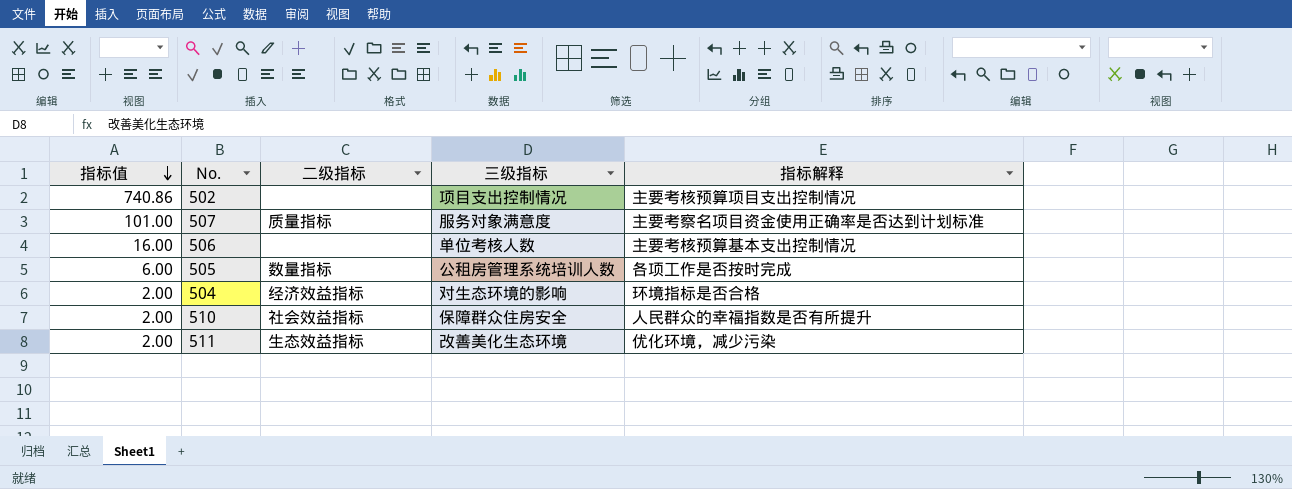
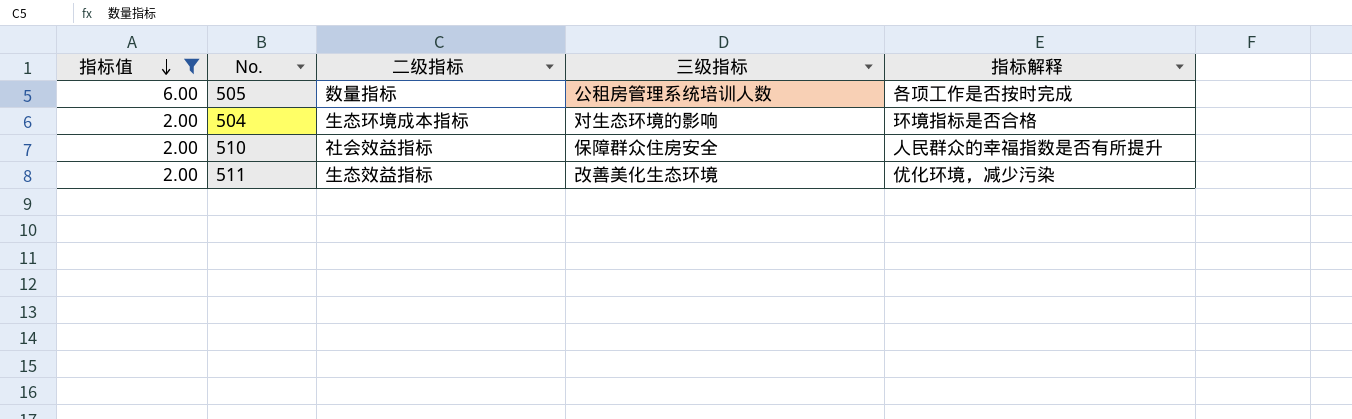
filter: none -> 指标值 <= 6.00
504 | 二级指标: 经济效益指标 -> 生态环境成本指标

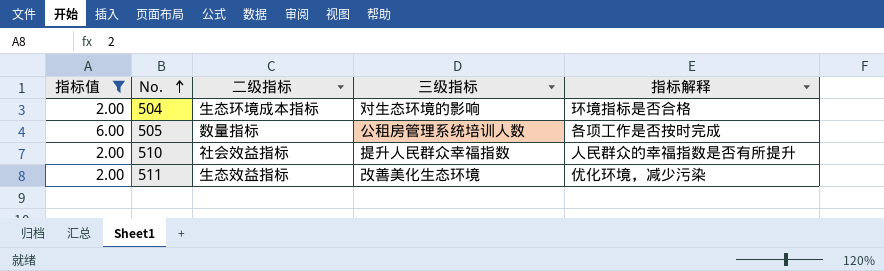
row order: 指标值 descending -> No. ascending
510 | 三级指标: 保障群众住房安全 -> 提升人民群众幸福指数

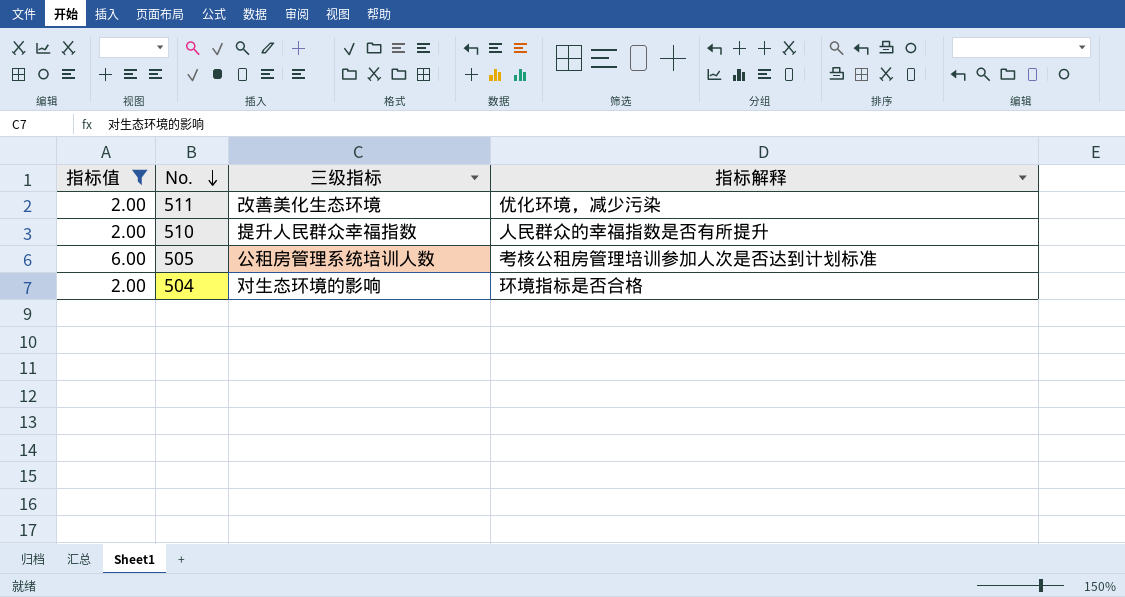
row order: No. ascending -> No. descending
column 二级指标 | position: 3 -> none
505 | 指标解释: 各项工作是否按时完成 -> 考核公租房管理培训参加人次是否达到计划标准

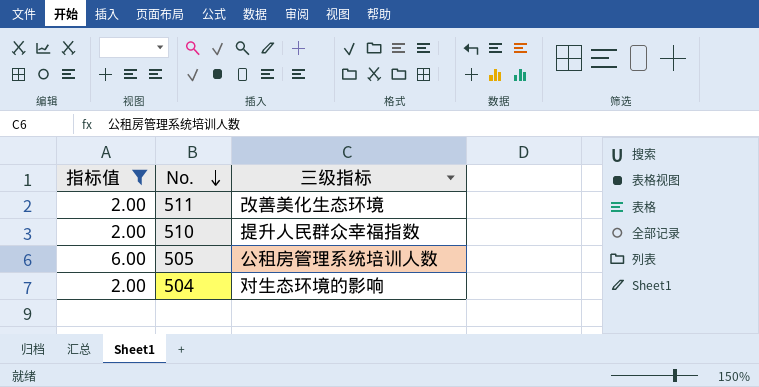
column 指标解释 | position: 4 -> none

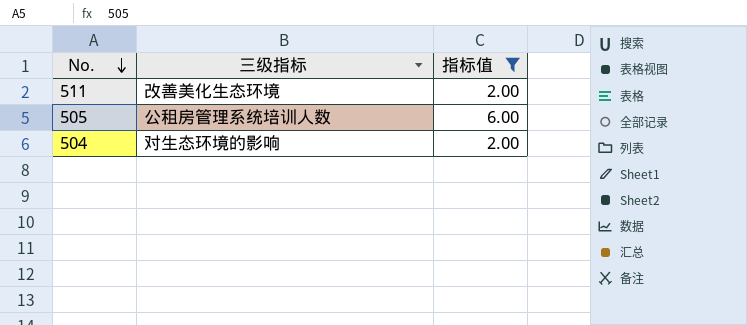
column 指标值 | position: 1 -> 3
row 510: 2.00 | 提升人民群众幸福指数 -> none

